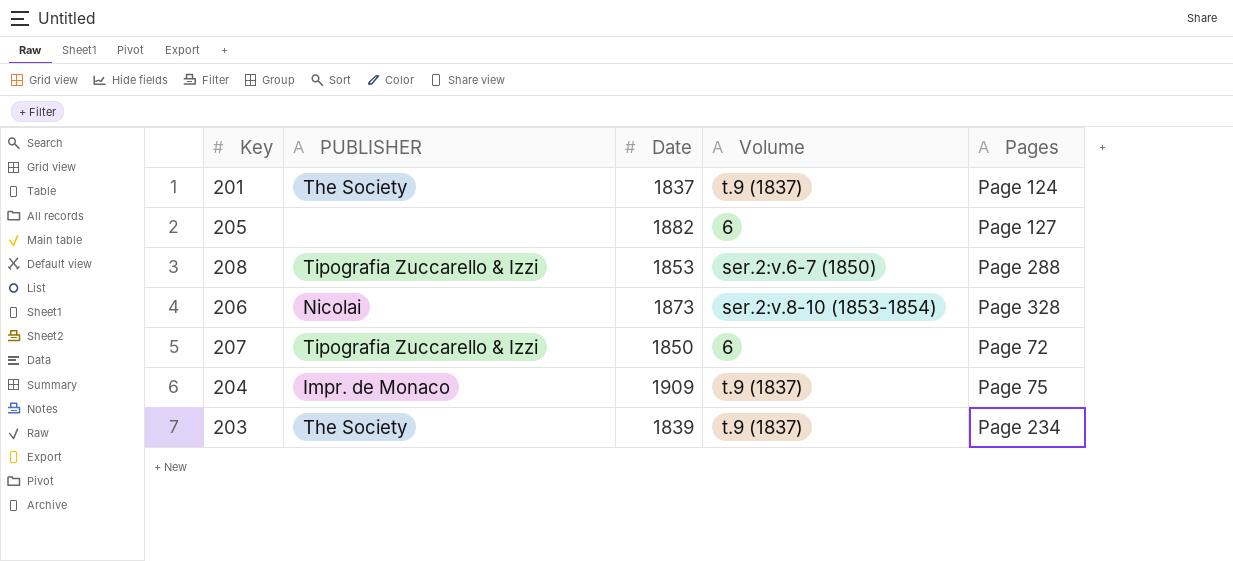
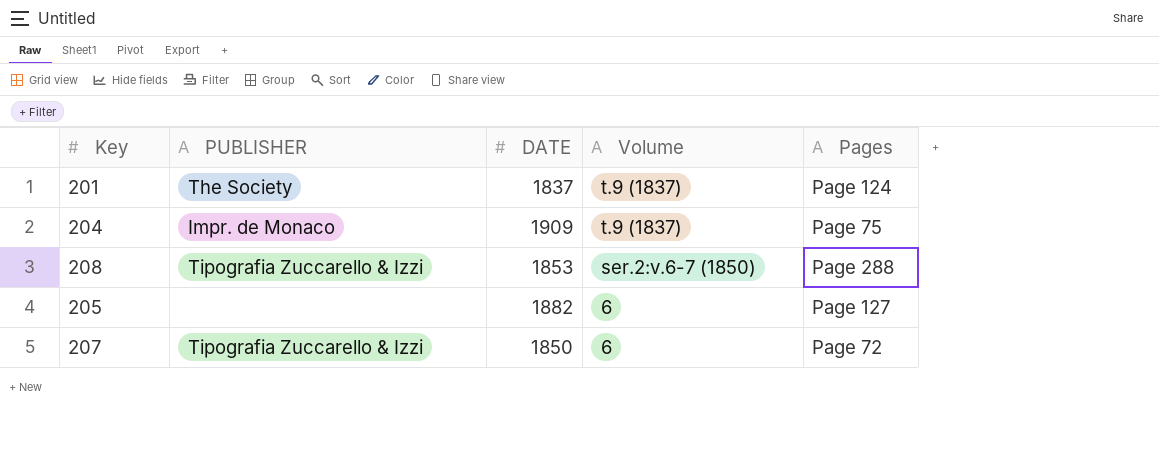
row order: none -> Volume descending
column name: Date -> DATE
row 206: Nicolai | 1873 | ser.2:v.8-10 (1853-1854) | Page 328 -> none
row 203: The Society | 1839 | t.9 (1837) | Page 234 -> none

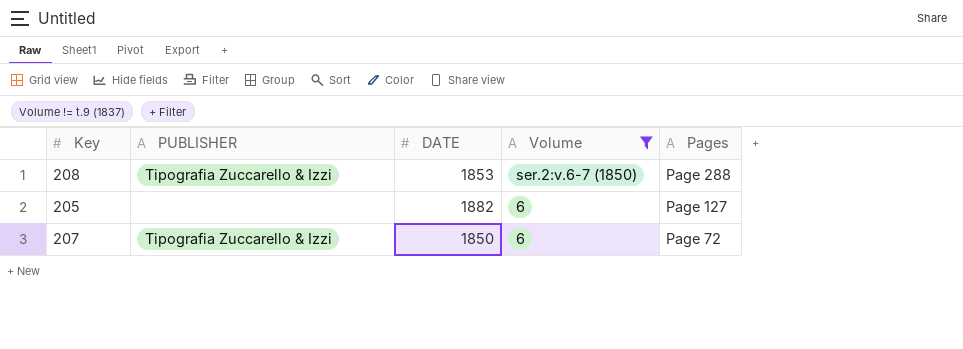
filter: none -> Volume != t.9 (1837)

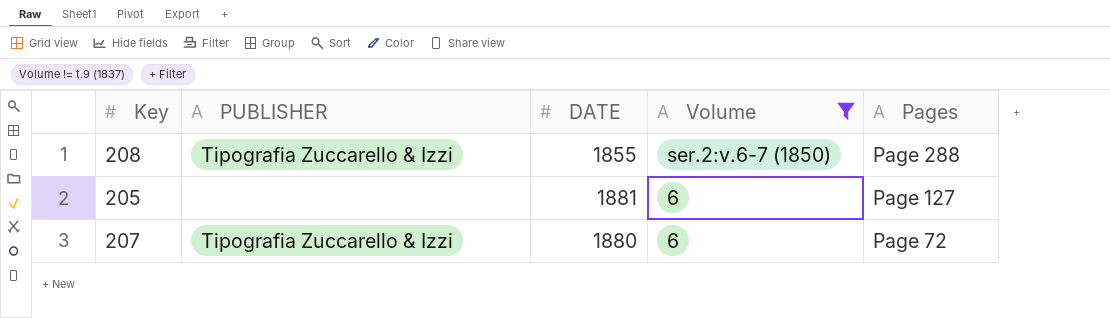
208 | DATE: 1853 -> 1855
205 | DATE: 1882 -> 1881
207 | DATE: 1850 -> 1880

